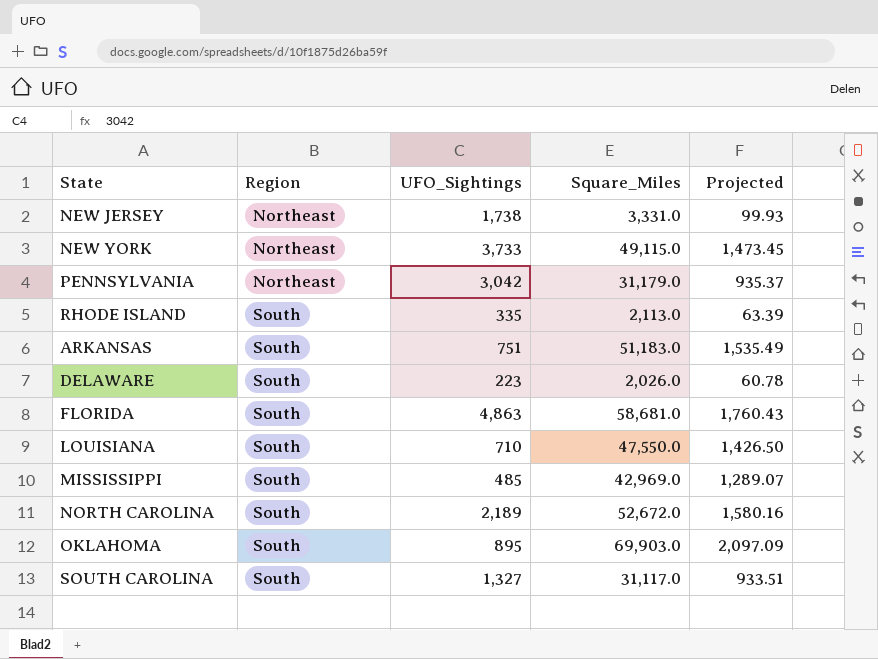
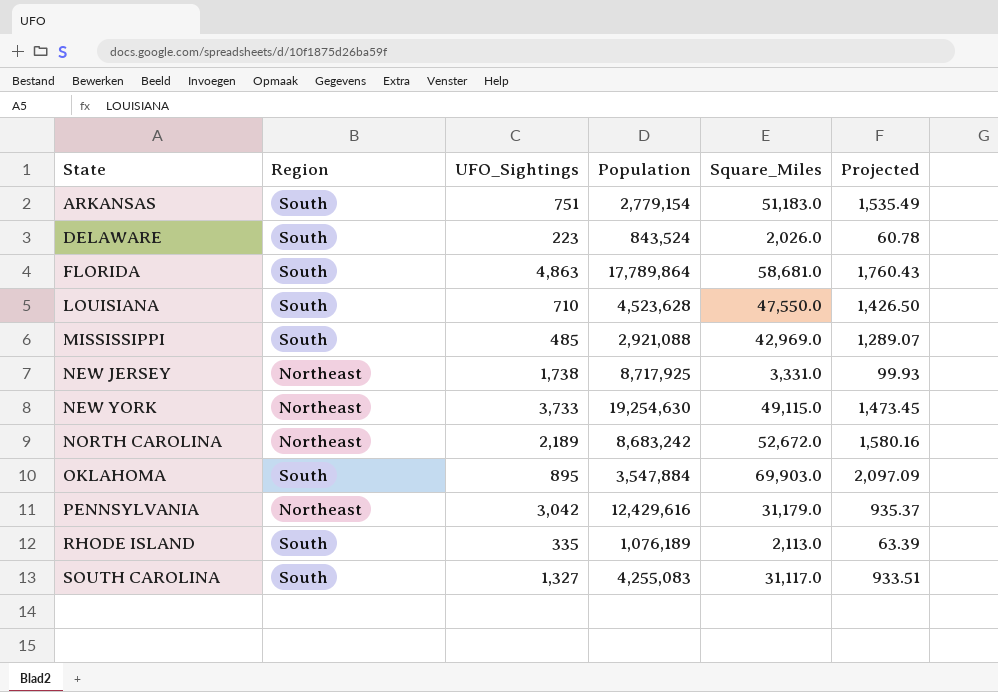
row order: Region ascending -> State ascending
column Population | position: none -> 4
NORTH CAROLINA | Region: South -> Northeast

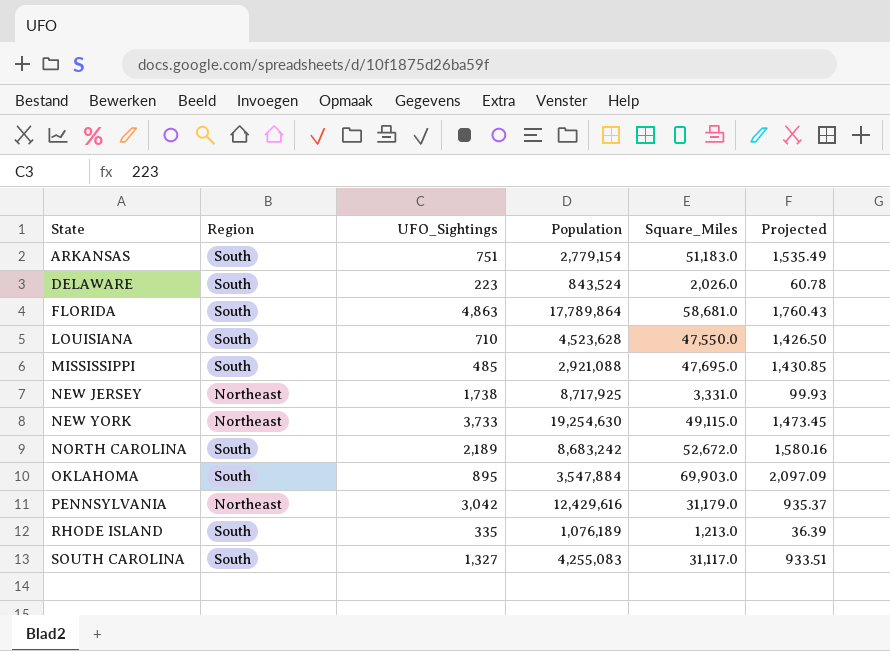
MISSISSIPPI | Square_Miles: 42,969.0 -> 47,695.0
MISSISSIPPI | Projected: 1,289.07 -> 1,430.85
NORTH CAROLINA | Region: Northeast -> South
RHODE ISLAND | Square_Miles: 2,113.0 -> 1,213.0
RHODE ISLAND | Projected: 63.39 -> 36.39

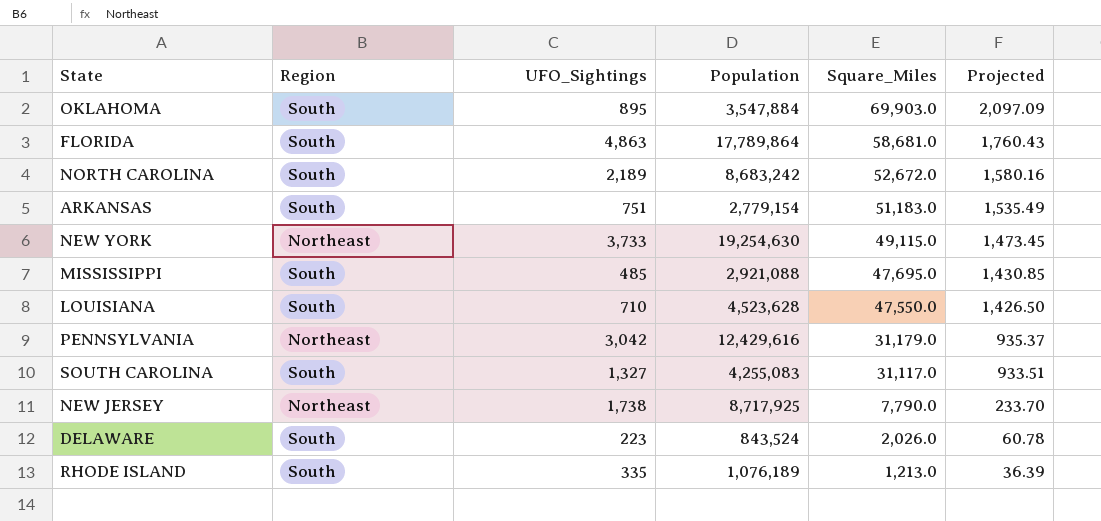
row order: State ascending -> Square_Miles descending
NEW JERSEY | Square_Miles: 3,331.0 -> 7,790.0
NEW JERSEY | Projected: 99.93 -> 233.70

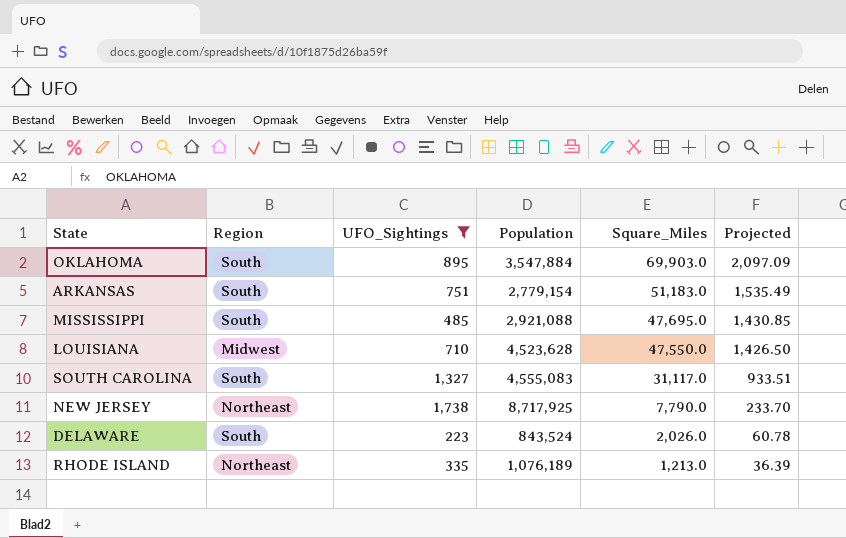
filter: none -> UFO_Sightings <= 1,738
LOUISIANA | Region: South -> Midwest
SOUTH CAROLINA | Population: 4,255,083 -> 4,555,083
RHODE ISLAND | Region: South -> Northeast

